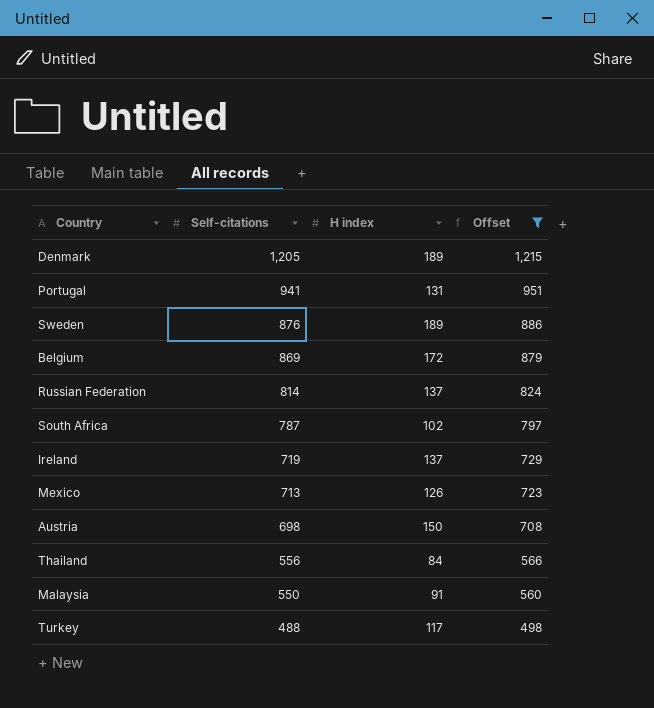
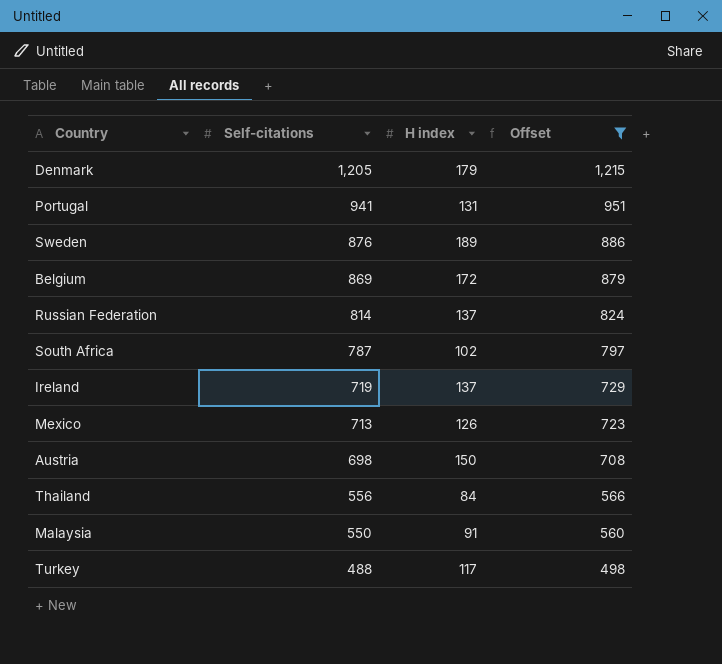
Denmark | H index: 189 -> 179

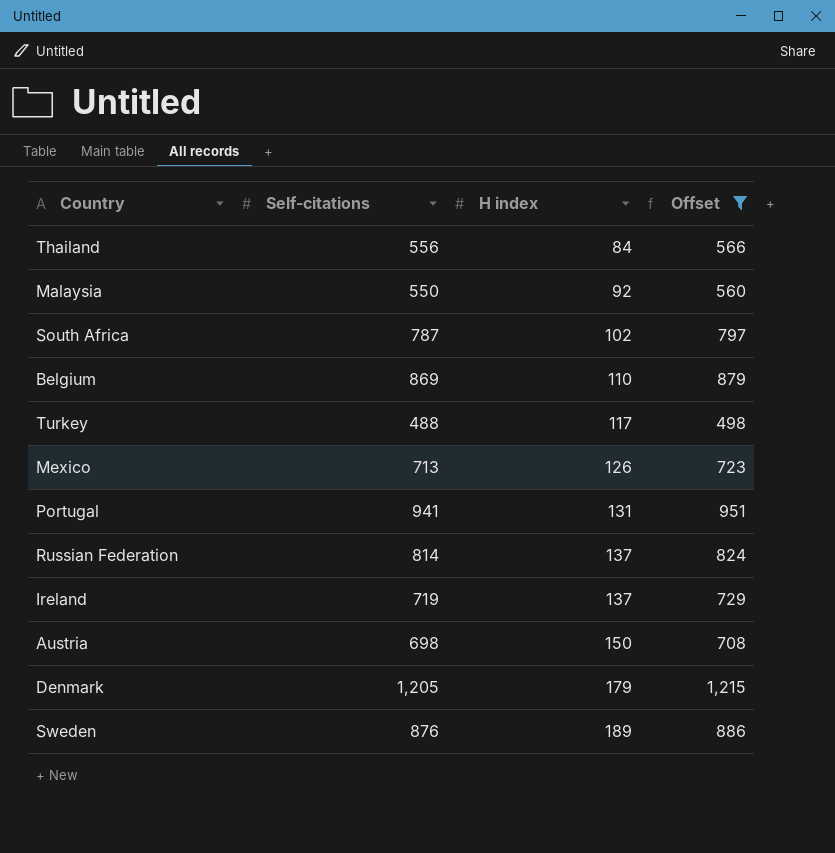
row order: Self-citations descending -> H index ascending
Malaysia | H index: 91 -> 92
Belgium | H index: 172 -> 110

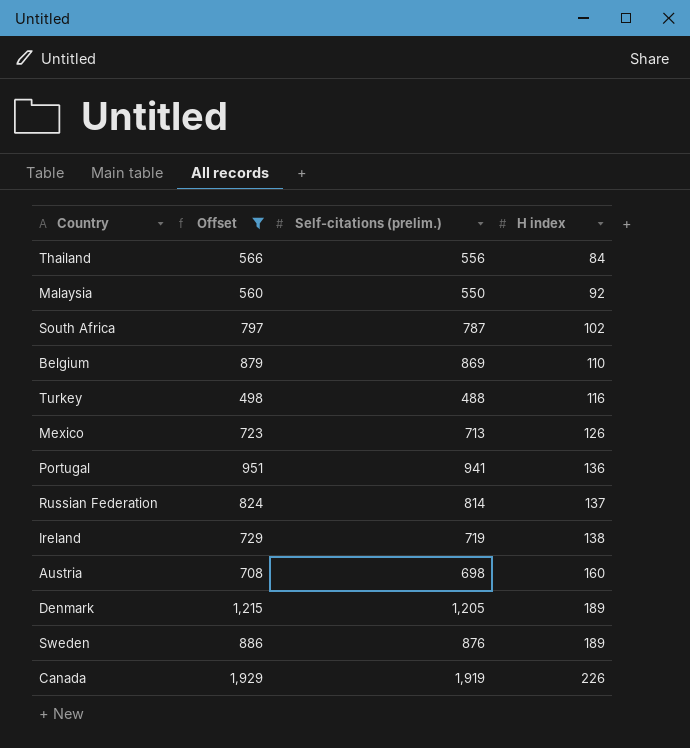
column Offset | position: 4 -> 2
column name: Self-citations -> Self-citations (prelim.)
Turkey | H index: 117 -> 116
Portugal | H index: 131 -> 136
Ireland | H index: 137 -> 138
Austria | H index: 150 -> 160
Denmark | H index: 179 -> 189
row Canada: none -> 1,929 | 1,919 | 226

